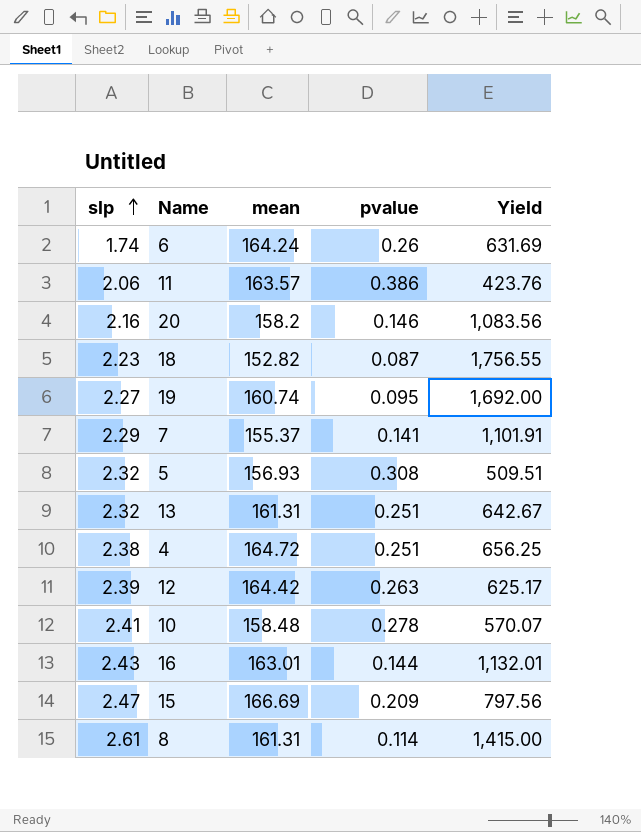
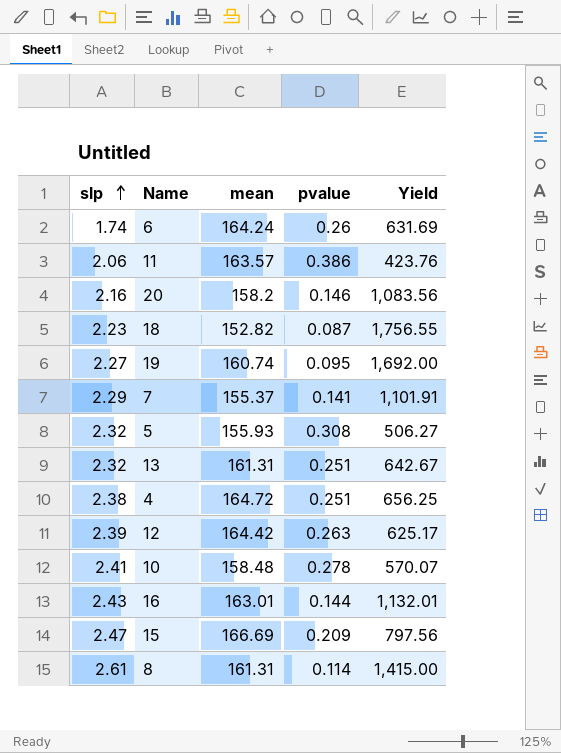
5 | mean: 156.93 -> 155.93
5 | Yield: 509.51 -> 506.27

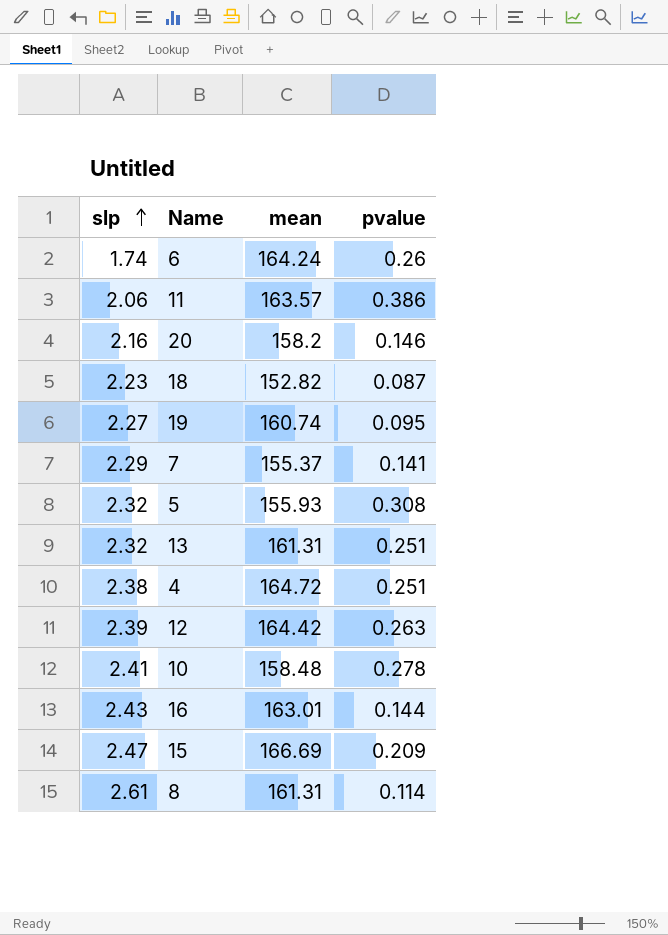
column Yield | formula: [mean] / [pvalue] -> none

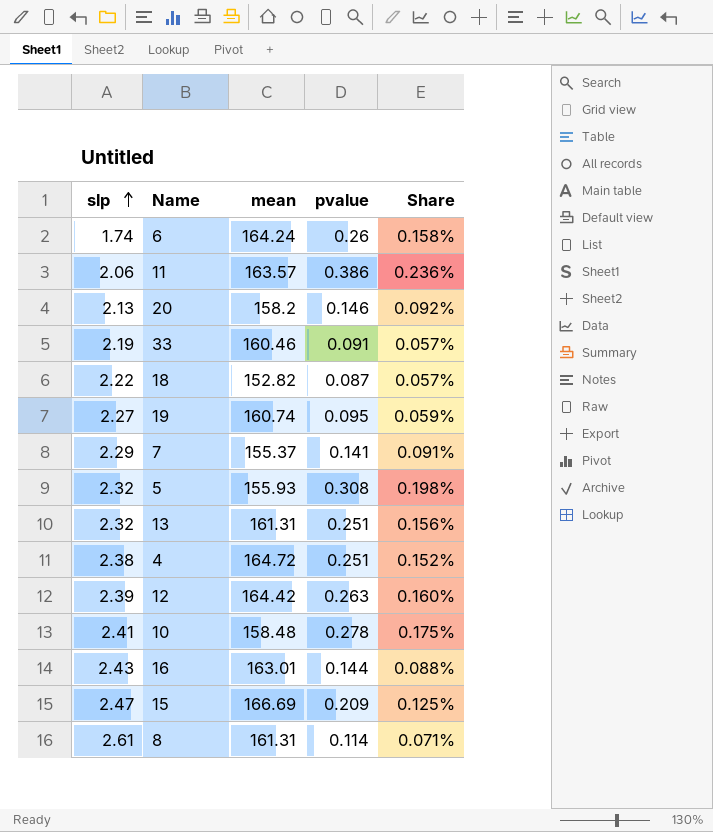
column Share | formula: none -> [pvalue] / [mean]
20 | slp: 2.16 -> 2.13
row 33: none -> 2.19 | 160.46 | 0.091 | 0.057%
18 | slp: 2.23 -> 2.22

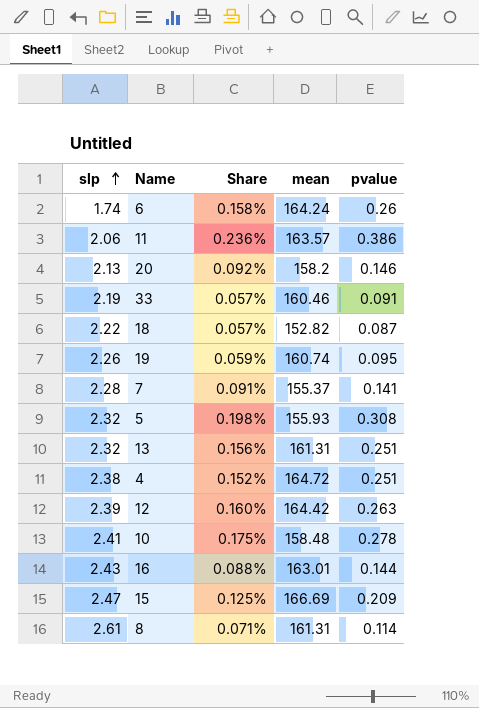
column Share | position: 5 -> 3
19 | slp: 2.27 -> 2.26
7 | slp: 2.29 -> 2.28

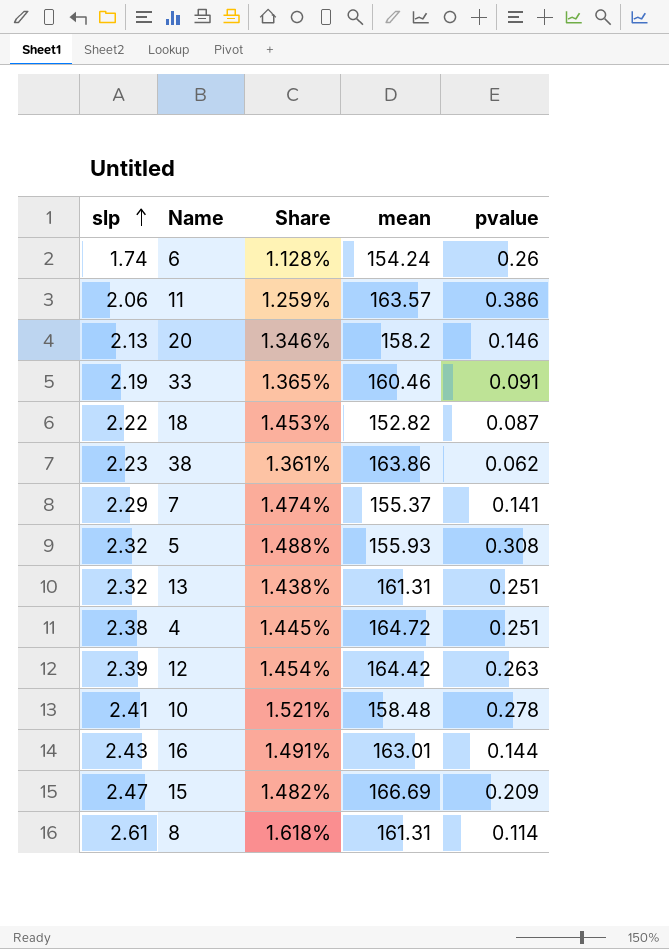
column Share | formula: [pvalue] / [mean] -> [slp] / [mean]
row 19: 2.26 | 0.059% | 160.74 | 0.095 -> none
6 | mean: 164.24 -> 154.24
row 38: none -> 2.23 | 1.361% | 163.86 | 0.062
7 | slp: 2.28 -> 2.29

